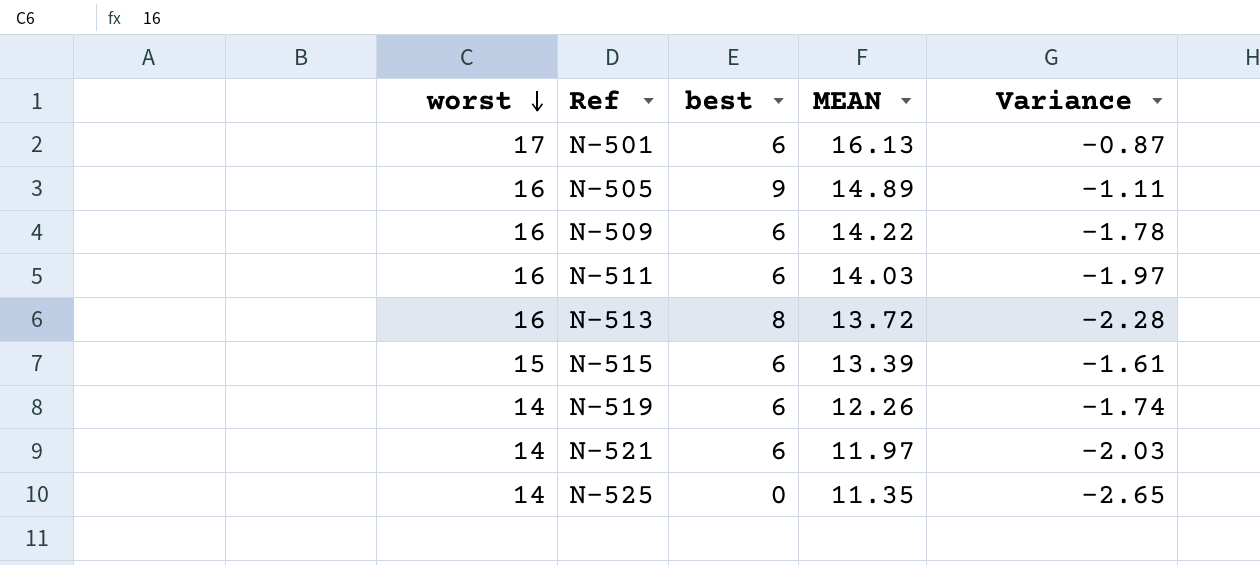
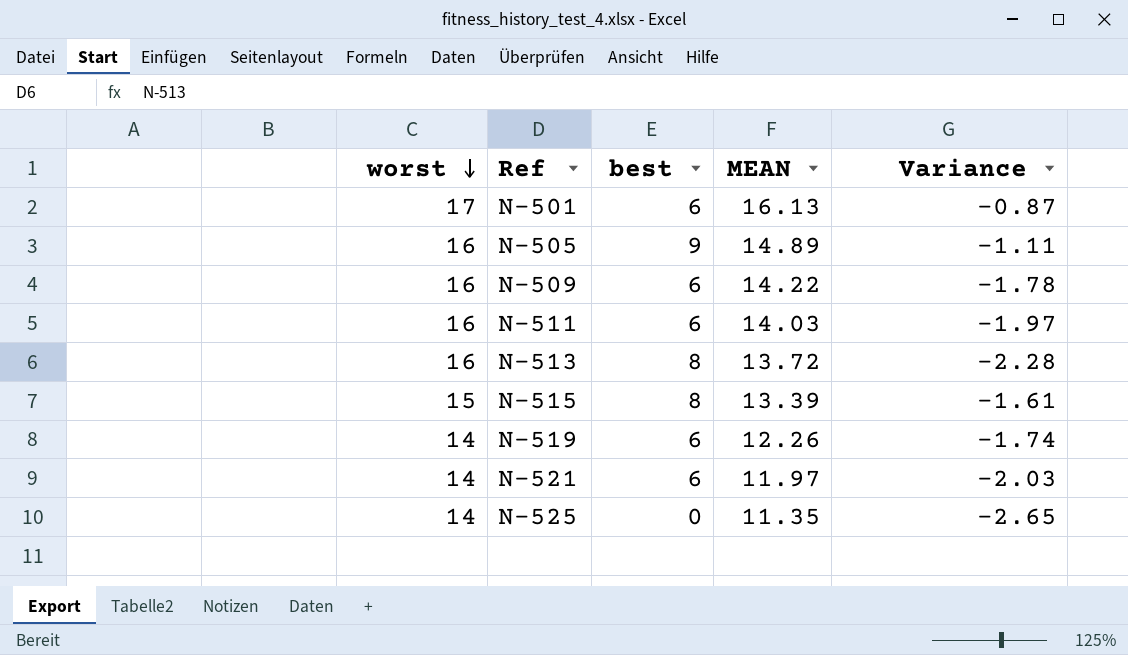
N-515 | best: 6 -> 8

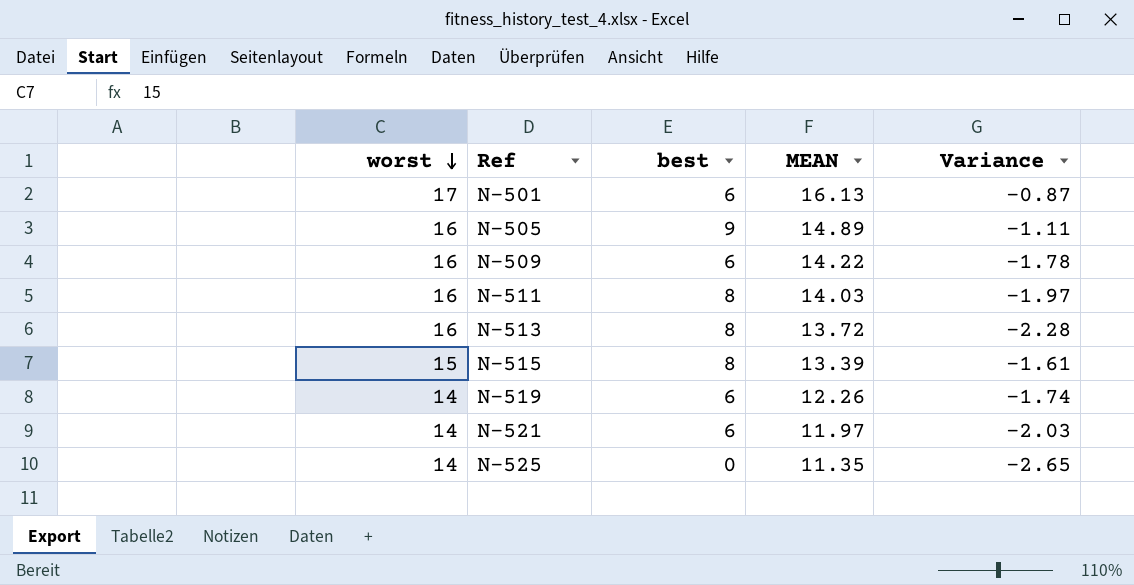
N-511 | best: 6 -> 8

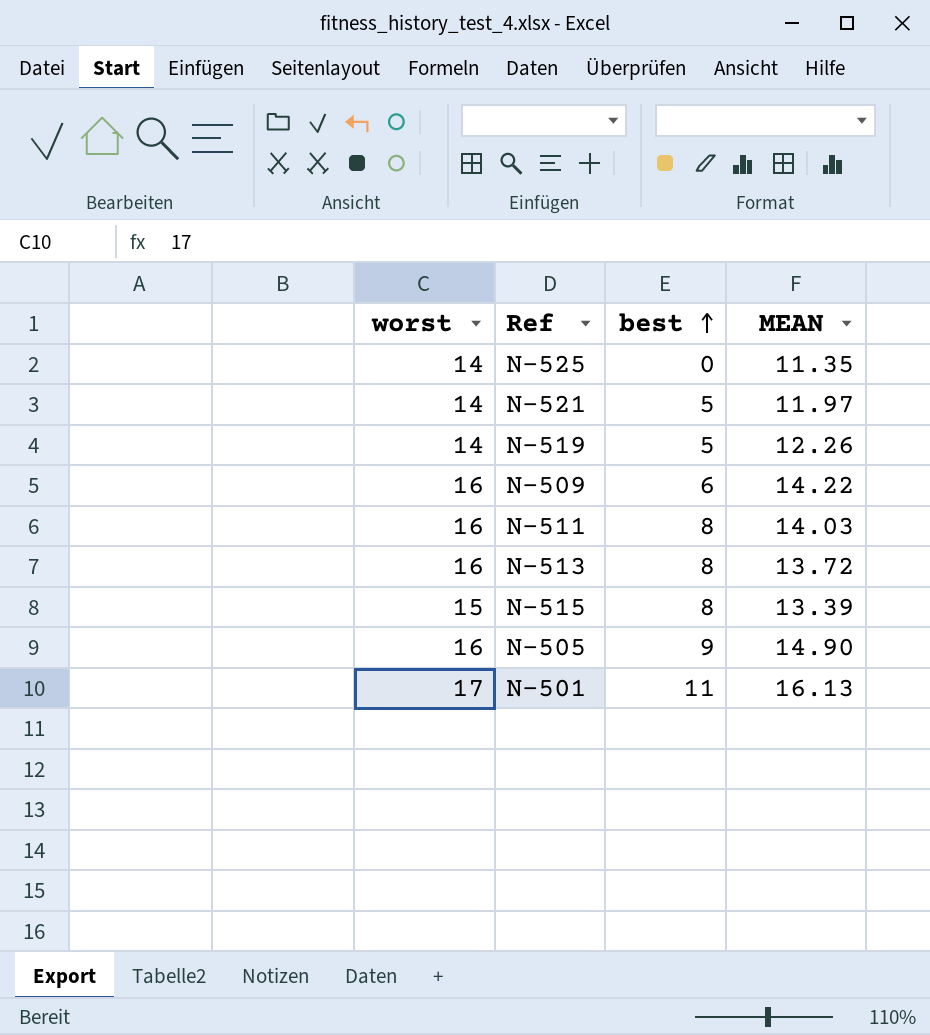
row order: worst descending -> best ascending
column Variance | formula: [MEAN] - [worst] -> none
N-521 | best: 6 -> 5
N-519 | best: 6 -> 5
N-505 | MEAN: 14.89 -> 14.90
N-501 | best: 6 -> 11

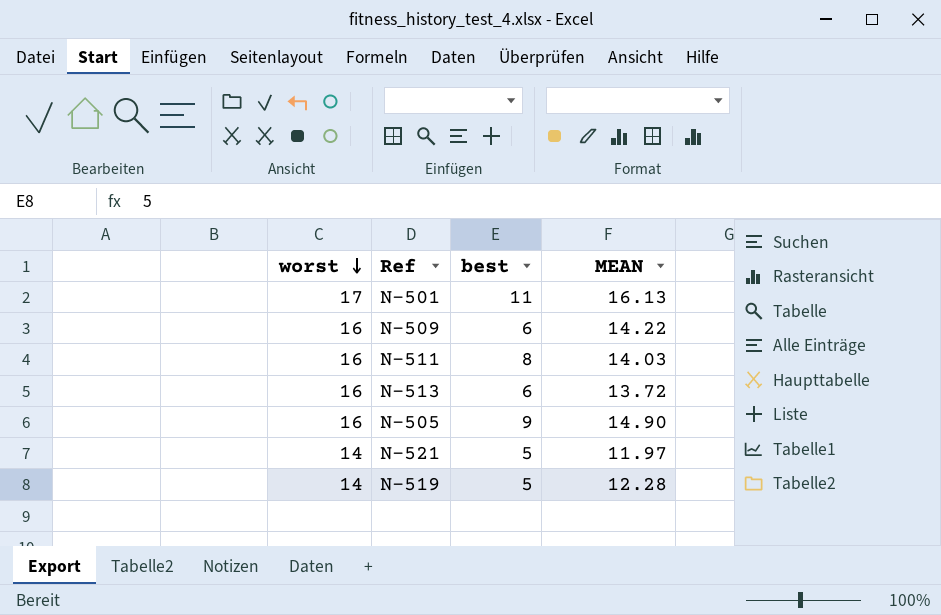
row order: best ascending -> worst descending
row N-525: 14 | 0 | 11.35 -> none
row N-515: 15 | 8 | 13.39 -> none
N-513 | best: 8 -> 6
N-519 | MEAN: 12.26 -> 12.28

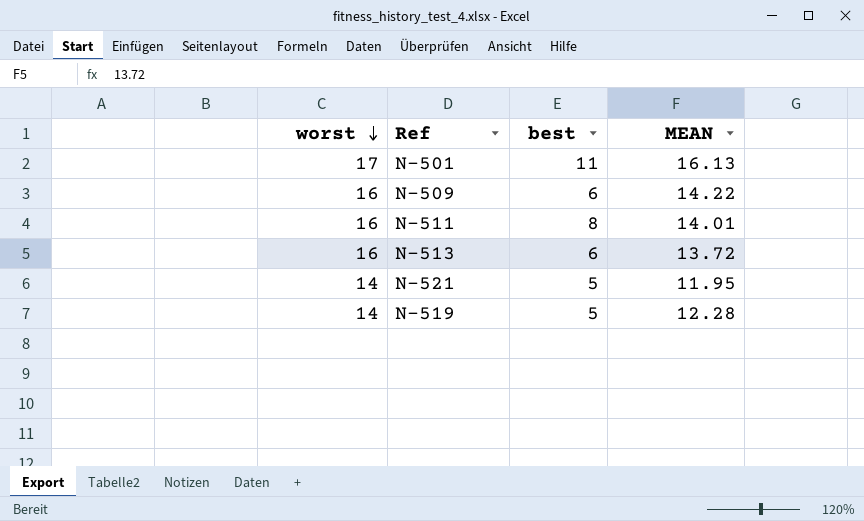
row N-505: 16 | 9 | 14.90 -> none
N-511 | MEAN: 14.03 -> 14.01
N-521 | MEAN: 11.97 -> 11.95

